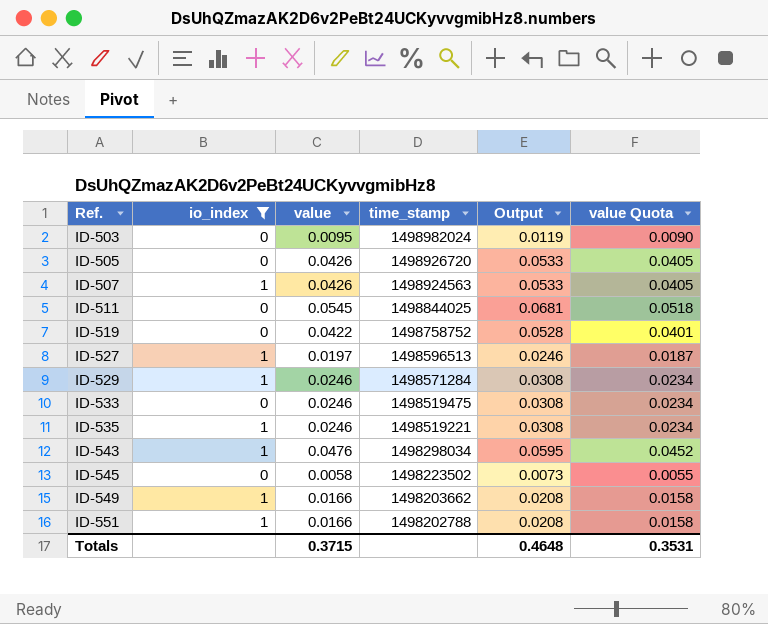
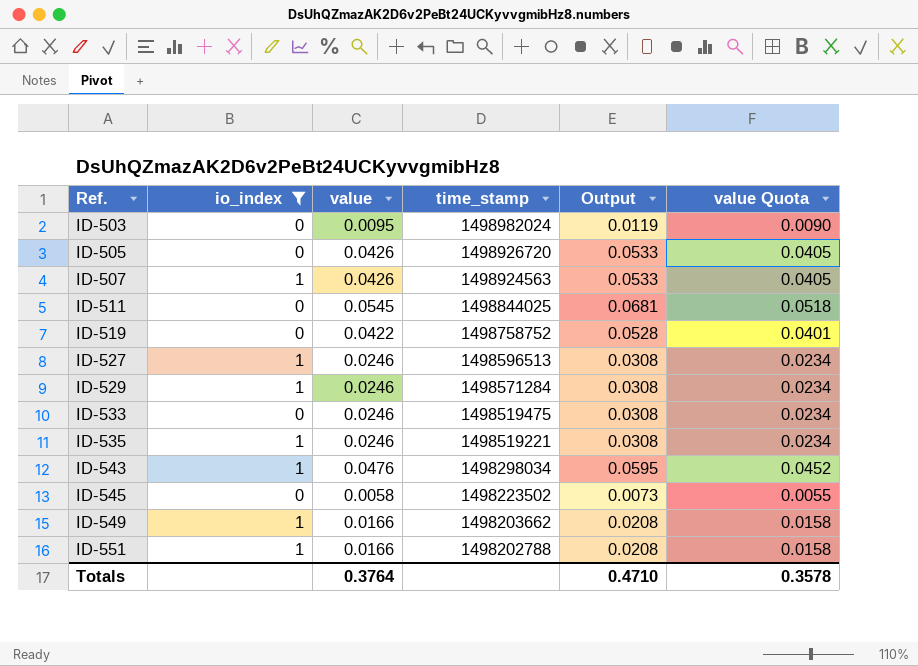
ID-527 | value: 0.0197 -> 0.0246
ID-527 | Output: 0.0246 -> 0.0308
ID-527 | value Quota: 0.0187 -> 0.0234
Totals | value: 0.3715 -> 0.3764
Totals | Output: 0.4648 -> 0.4710
Totals | value Quota: 0.3531 -> 0.3578

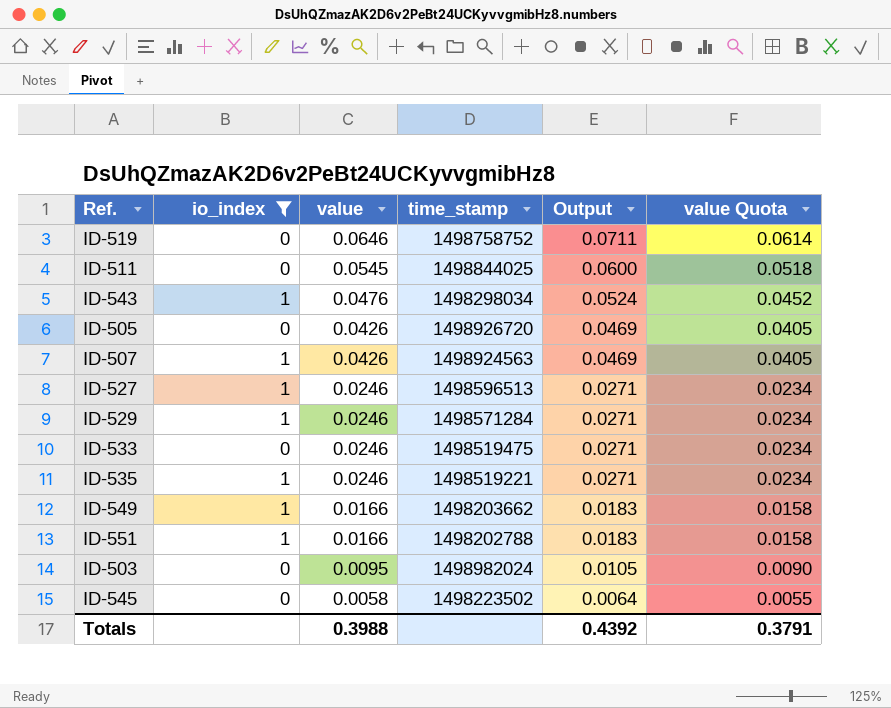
row order: Ref. ascending -> value descending
column Output | formula: [value] * 1.25 -> [value] * 1.1
ID-519 | value: 0.0422 -> 0.0646
ID-519 | value Quota: 0.0401 -> 0.0614
Totals | value: 0.3764 -> 0.3988
Totals | Output: 0.4710 -> 0.4392
Totals | value Quota: 0.3578 -> 0.3791

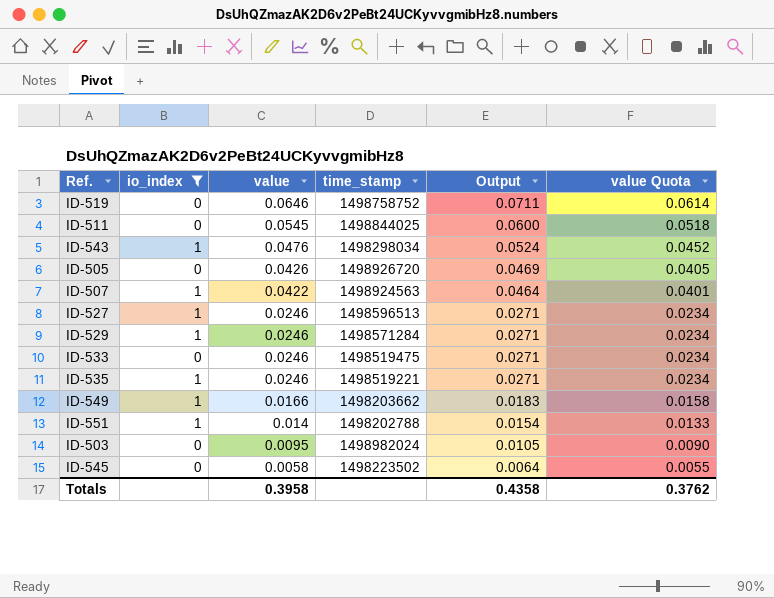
ID-507 | value: 0.0426 -> 0.0422
ID-507 | Output: 0.0469 -> 0.0464
ID-507 | value Quota: 0.0405 -> 0.0401
ID-551 | value: 0.0166 -> 0.014
ID-551 | Output: 0.0183 -> 0.0154
ID-551 | value Quota: 0.0158 -> 0.0133
Totals | value: 0.3988 -> 0.3958
Totals | Output: 0.4392 -> 0.4358
Totals | value Quota: 0.3791 -> 0.3762

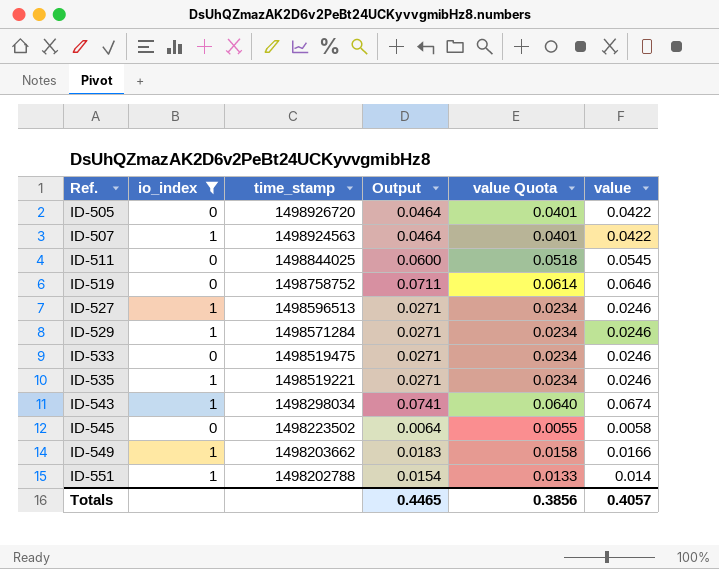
row order: value descending -> Ref. ascending
column value | position: 3 -> 6
row ID-503: 0 | 0.0095 | 1498982024 | 0.0105 | 0.0090 -> none
ID-505 | Output: 0.0469 -> 0.0464
ID-505 | value Quota: 0.0405 -> 0.0401
ID-505 | value: 0.0426 -> 0.0422
ID-543 | Output: 0.0524 -> 0.0741
ID-543 | value Quota: 0.0452 -> 0.0640
ID-543 | value: 0.0476 -> 0.0674
Totals | Output: 0.4358 -> 0.4465
Totals | value Quota: 0.3762 -> 0.3856
Totals | value: 0.3958 -> 0.4057

